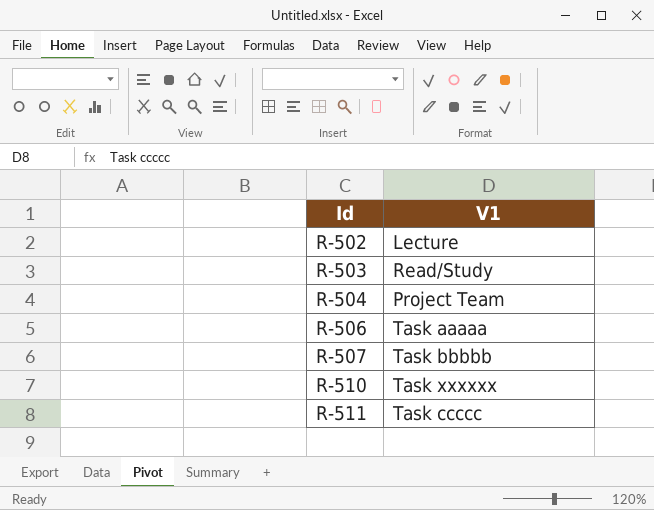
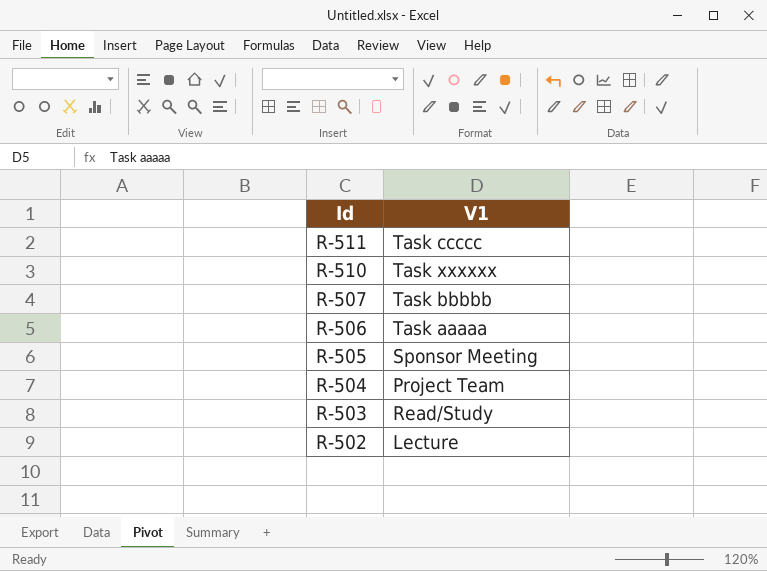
row order: Id ascending -> Id descending
row R-505: none -> Sponsor Meeting

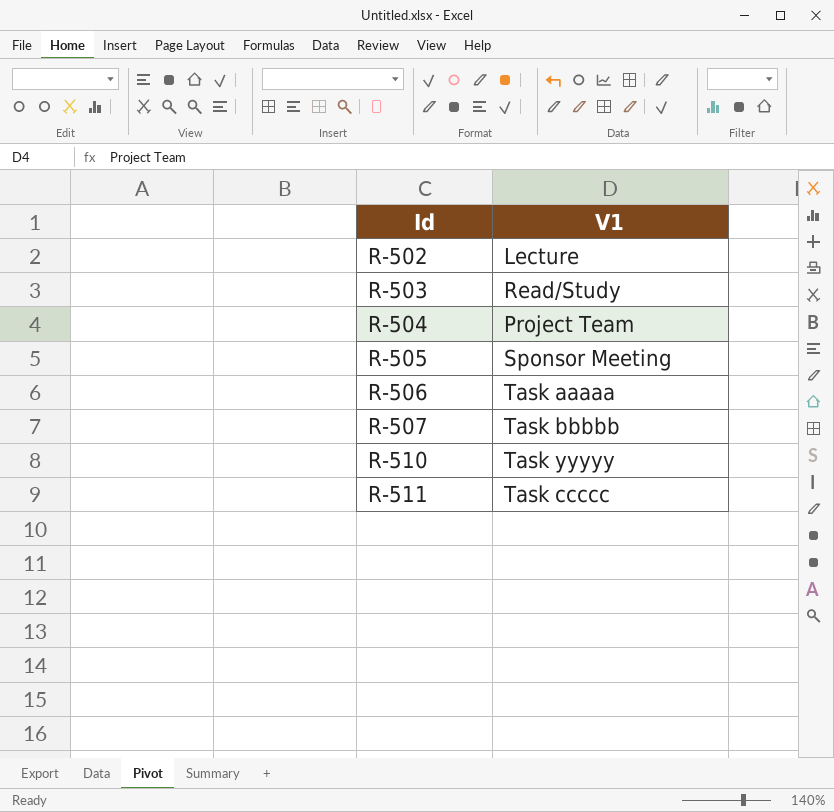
row order: Id descending -> Id ascending
R-510 | V1: Task xxxxxx -> Task yyyyy

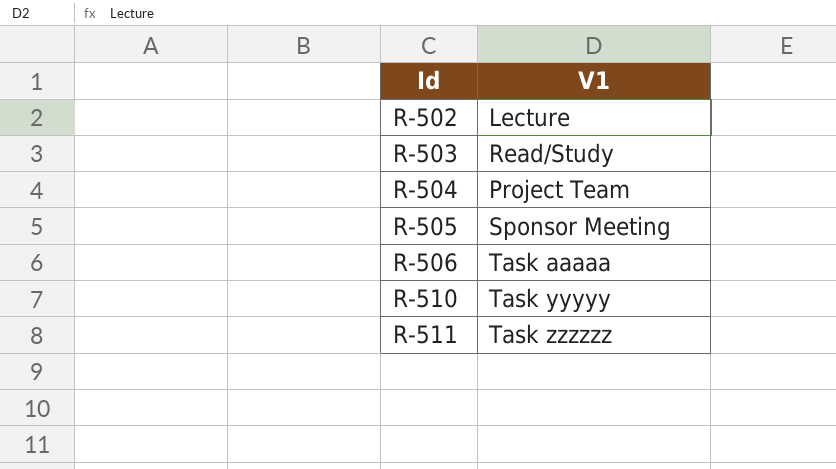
row R-507: Task bbbbb -> none
R-511 | V1: Task ccccc -> Task zzzzzz

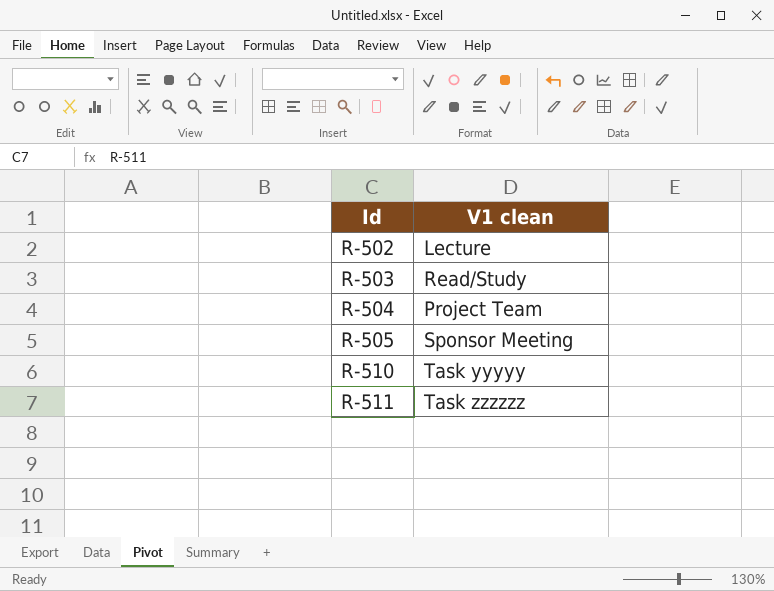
column name: V1 -> V1 clean
row R-506: Task aaaaa -> none

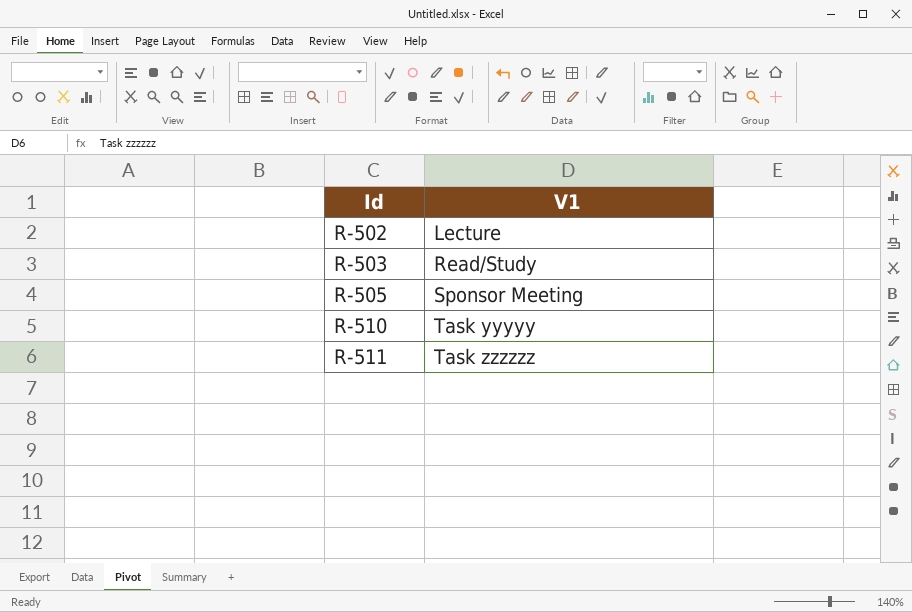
column name: V1 clean -> V1
row R-504: Project Team -> none

